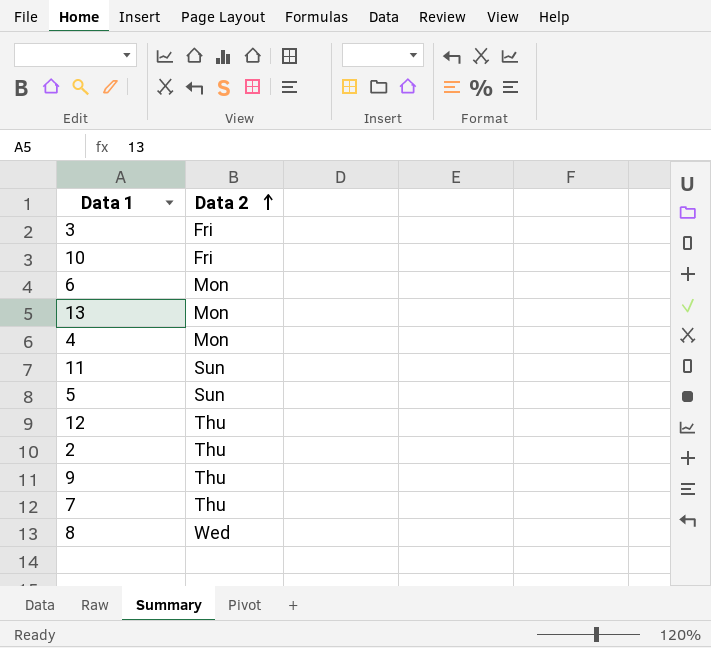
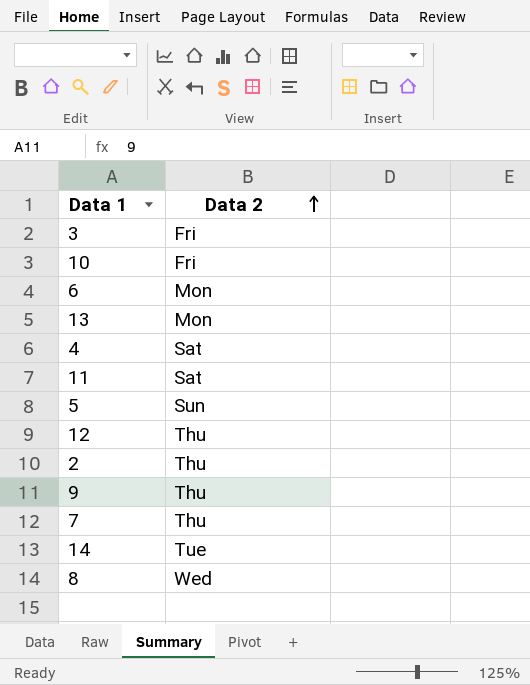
4 | Data 2: Mon -> Sat
11 | Data 2: Sun -> Sat
row 14: none -> Tue

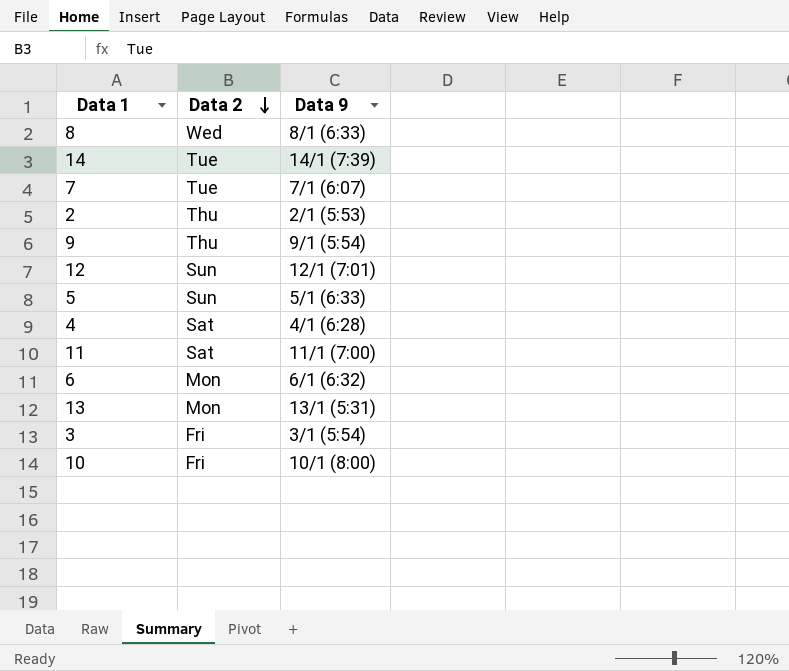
row order: Data 2 ascending -> Data 2 descending
column Data 9 | position: none -> 3
7 | Data 2: Thu -> Tue
12 | Data 2: Thu -> Sun

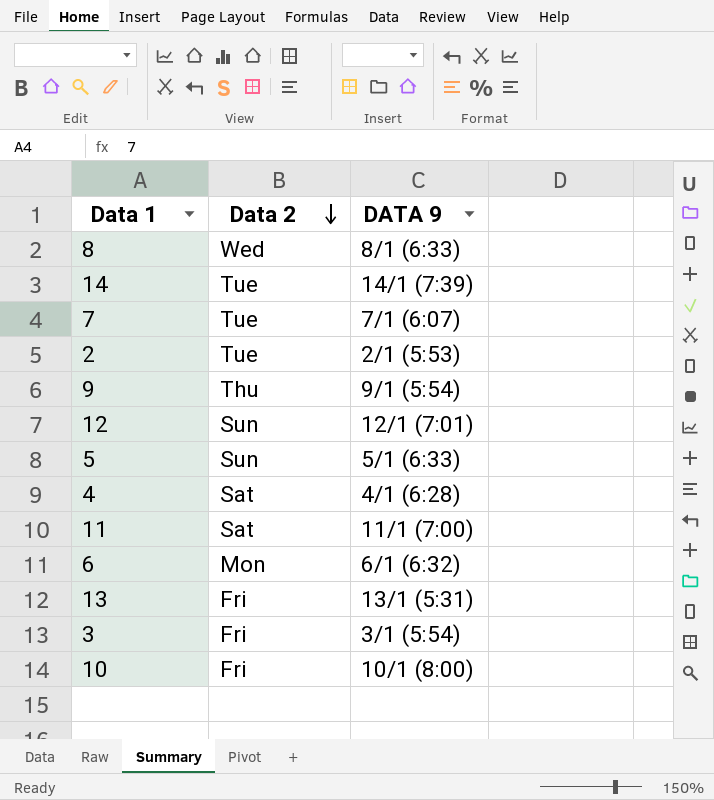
column name: Data 9 -> DATA 9
2 | Data 2: Thu -> Tue
13 | Data 2: Mon -> Fri

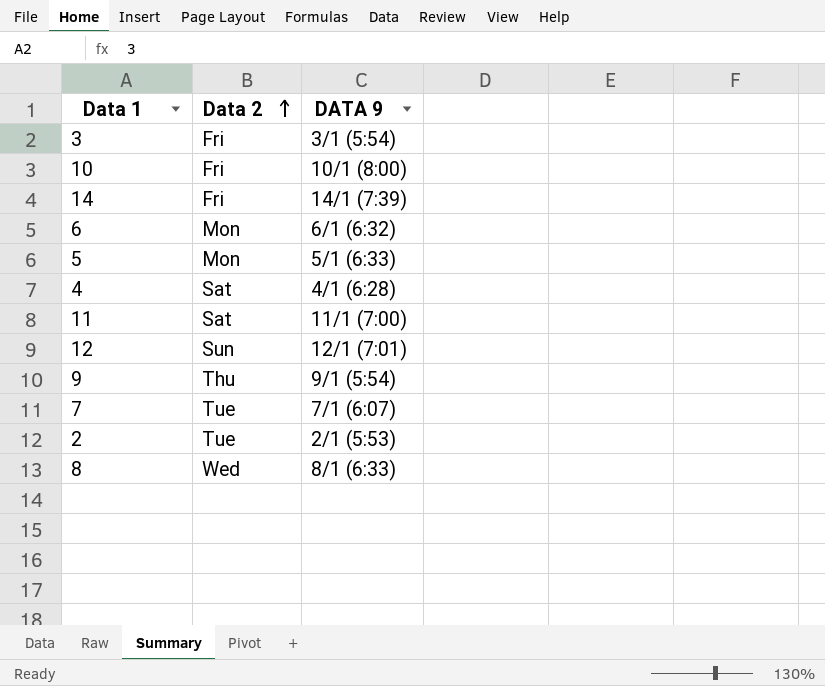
row order: Data 2 descending -> Data 2 ascending
row 13: Fri | 13/1 (5:31) -> none
14 | Data 2: Tue -> Fri
5 | Data 2: Sun -> Mon

